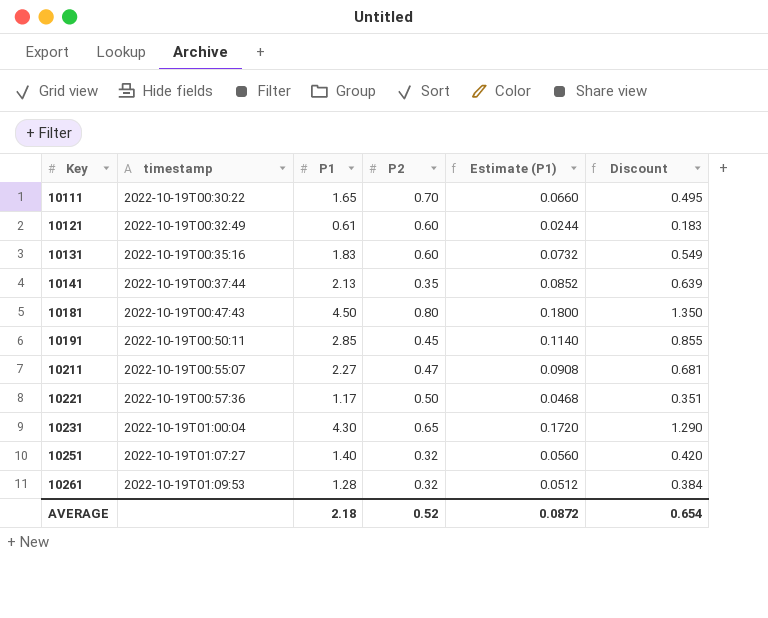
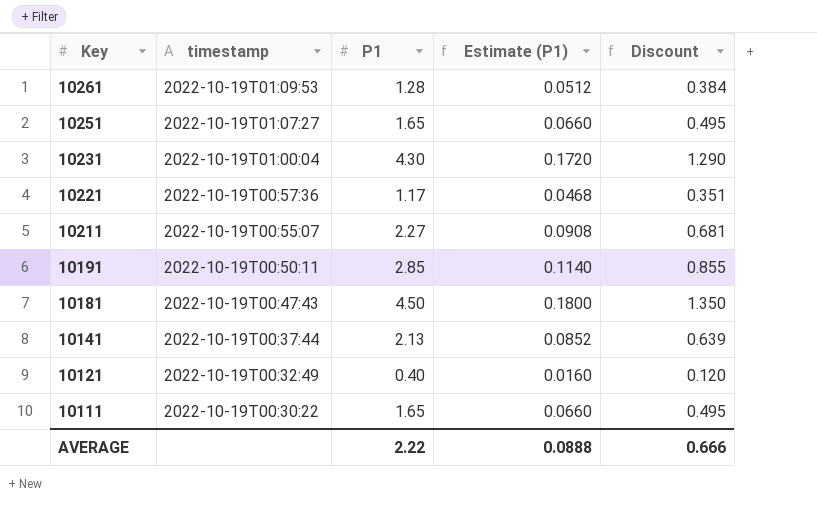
row order: Key ascending -> Key descending
column P2 | position: 4 -> none
row 10131: 2022-10-19T00:35:16 | 1.83 | 0.60 | 0.0732 | 0.549 -> none
10251 | P1: 1.40 -> 1.65
10251 | Estimate (P1): 0.0560 -> 0.0660
10251 | Discount: 0.420 -> 0.495
10121 | P1: 0.61 -> 0.40
10121 | Estimate (P1): 0.0244 -> 0.0160
10121 | Discount: 0.183 -> 0.120
AVERAGE | P1: 2.18 -> 2.22
AVERAGE | Estimate (P1): 0.0872 -> 0.0888
AVERAGE | Discount: 0.654 -> 0.666

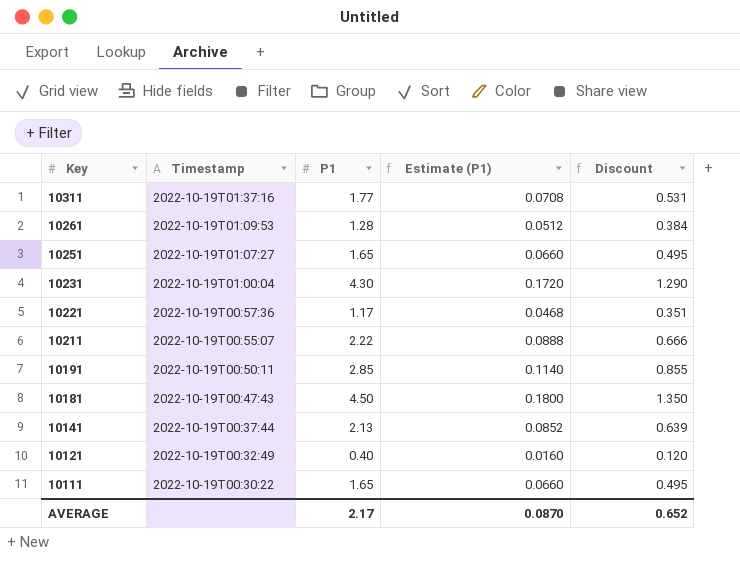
column name: timestamp -> Timestamp
row 10311: none -> 2022-10-19T01:37:16 | 1.77 | 0.0708 | 0.531
10211 | P1: 2.27 -> 2.22
10211 | Estimate (P1): 0.0908 -> 0.0888
10211 | Discount: 0.681 -> 0.666
AVERAGE | P1: 2.22 -> 2.17
AVERAGE | Estimate (P1): 0.0888 -> 0.0870
AVERAGE | Discount: 0.666 -> 0.652

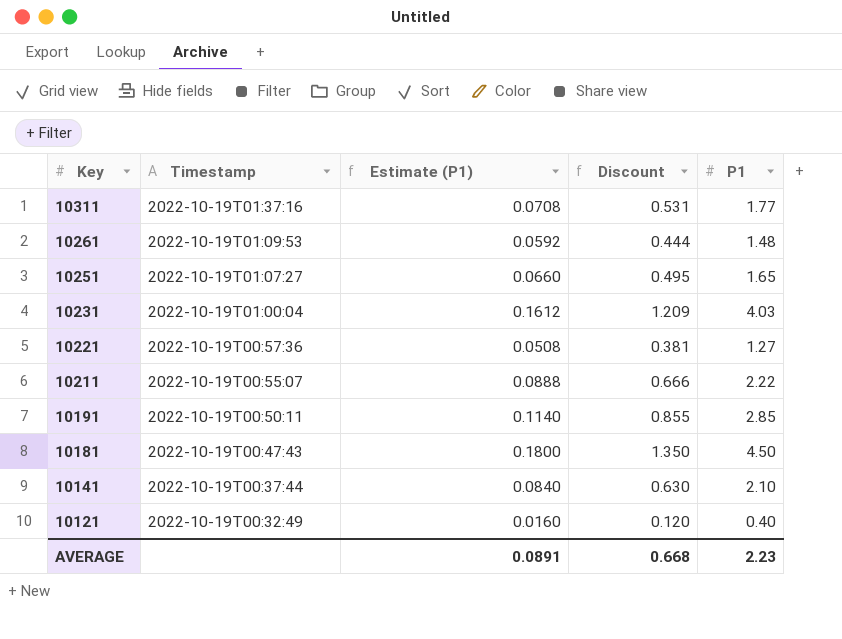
column P1 | position: 3 -> 5
row 10111: 2022-10-19T00:30:22 | 1.65 | 0.0660 | 0.495 -> none
10261 | Estimate (P1): 0.0512 -> 0.0592
10261 | Discount: 0.384 -> 0.444
10261 | P1: 1.28 -> 1.48
10231 | Estimate (P1): 0.1720 -> 0.1612
10231 | Discount: 1.290 -> 1.209
10231 | P1: 4.30 -> 4.03
10221 | Estimate (P1): 0.0468 -> 0.0508
10221 | Discount: 0.351 -> 0.381
10221 | P1: 1.17 -> 1.27
10141 | Estimate (P1): 0.0852 -> 0.0840
10141 | Discount: 0.639 -> 0.630
10141 | P1: 2.13 -> 2.10
AVERAGE | Estimate (P1): 0.0870 -> 0.0891
AVERAGE | Discount: 0.652 -> 0.668
AVERAGE | P1: 2.17 -> 2.23

